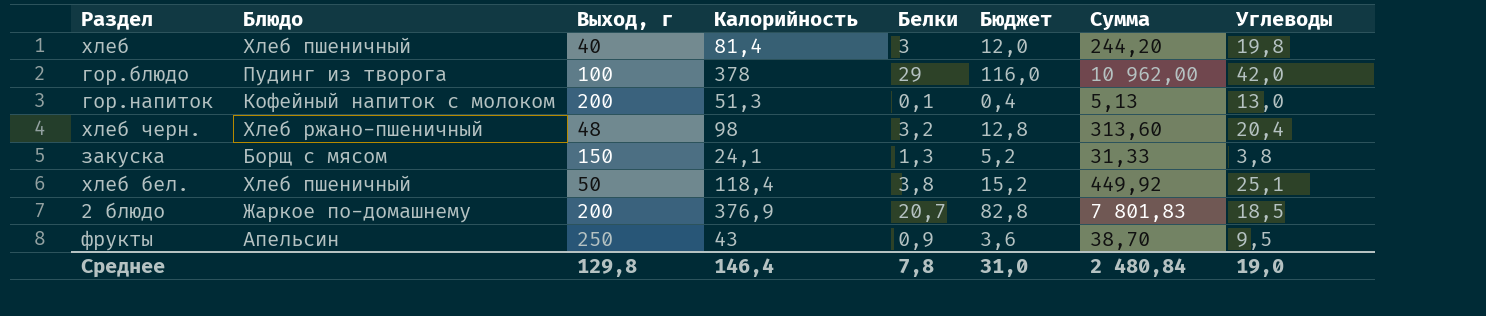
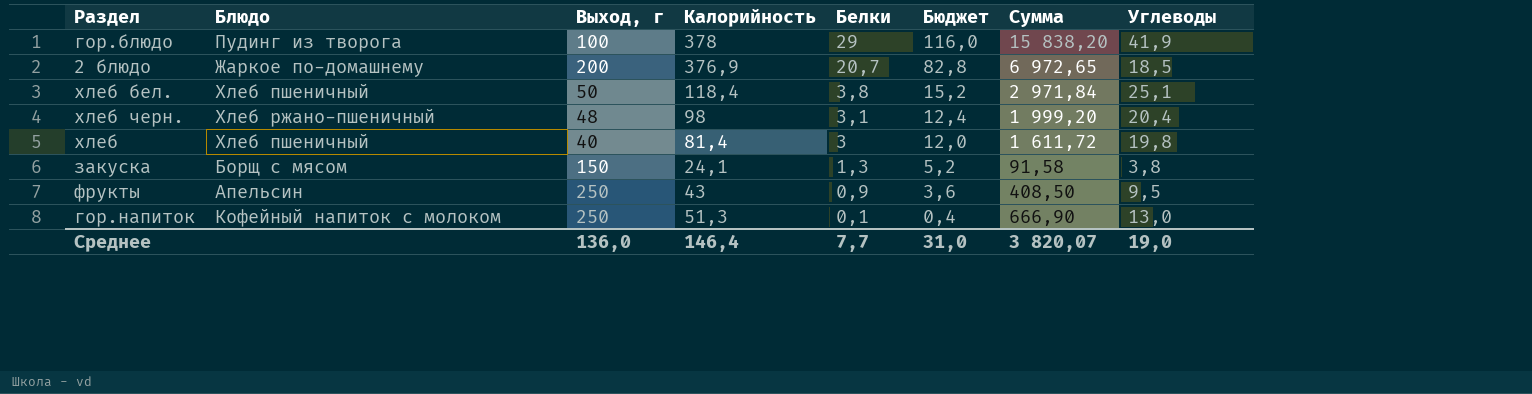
row order: none -> Белки descending
column Сумма | formula: [Калорийность] * [Белки] -> [Калорийность] * [Углеводы]
гор.блюдо | Углеводы: 42,0 -> 41,9
хлеб черн. | Белки: 3,2 -> 3,1
хлеб черн. | Бюджет: 12,8 -> 12,4
гор.напиток | Выход, г: 200 -> 250
Среднее | Выход, г: 129,8 -> 136,0
Среднее | Белки: 7,8 -> 7,7
Среднее | Сумма: 2 480,84 -> 3 820,07

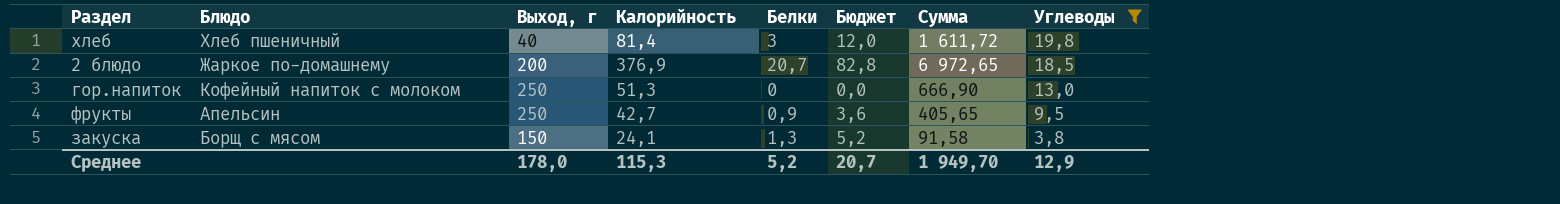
filter: none -> Углеводы <= 19,8
row order: Белки descending -> Углеводы descending
гор.напиток | Белки: 0,1 -> 0
гор.напиток | Бюджет: 0,4 -> 0,0
фрукты | Калорийность: 43 -> 42,7
фрукты | Сумма: 408,50 -> 405,65
Среднее | Выход, г: 136,0 -> 178,0
Среднее | Калорийность: 146,4 -> 115,3
Среднее | Белки: 7,7 -> 5,2
Среднее | Бюджет: 31,0 -> 20,7
Среднее | Сумма: 3 820,07 -> 1 949,70
Среднее | Углеводы: 19,0 -> 12,9

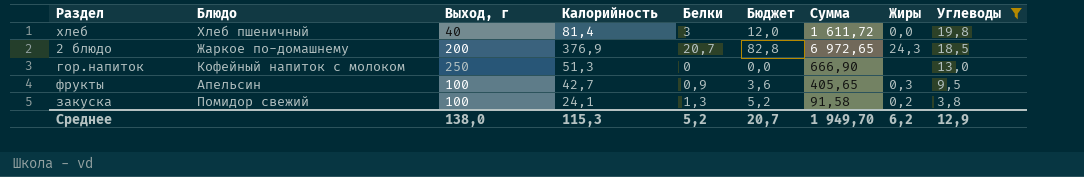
column Жиры | position: none -> 8
фрукты | Выход, г: 250 -> 100
закуска | Блюдо: Борщ с мясом -> Помидор свежий
закуска | Выход, г: 150 -> 100
Среднее | Выход, г: 178,0 -> 138,0

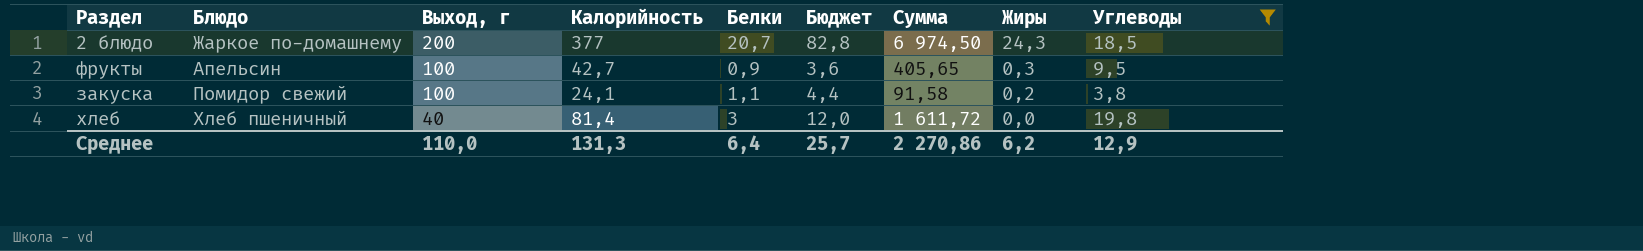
row order: Углеводы descending -> Выход, г descending
row гор.напиток: Кофейный напиток с молоком | 250 | 51,3 | 0 | 0,0 | 666,90 | none | 13,0 -> none
2 блюдо | Калорийность: 376,9 -> 377
2 блюдо | Сумма: 6 972,65 -> 6 974,50
закуска | Белки: 1,3 -> 1,1
закуска | Бюджет: 5,2 -> 4,4
Среднее | Выход, г: 138,0 -> 110,0
Среднее | Калорийность: 115,3 -> 131,3
Среднее | Белки: 5,2 -> 6,4
Среднее | Бюджет: 20,7 -> 25,7
Среднее | Сумма: 1 949,70 -> 2 270,86

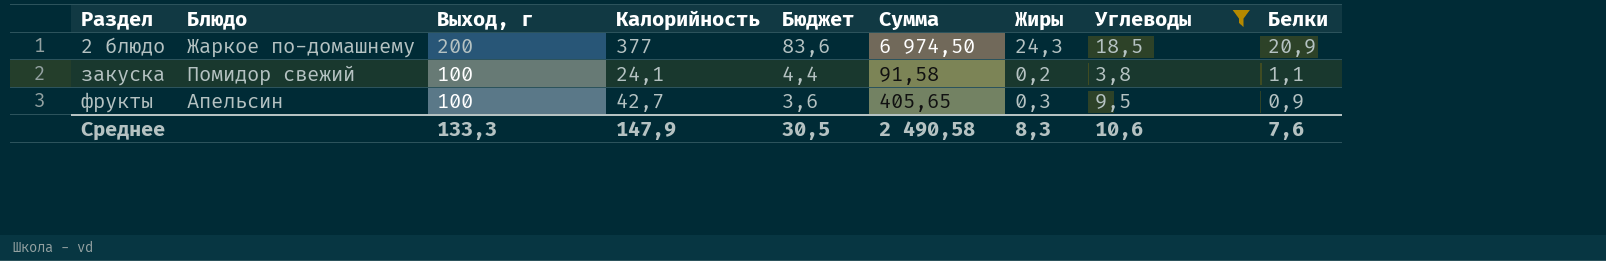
row order: Выход, г descending -> Раздел ascending
column Белки | position: 5 -> 9
row хлеб: Хлеб пшеничный | 40 | 81,4 | 3 | 12,0 | 1 611,72 | 0,0 | 19,8 -> none
2 блюдо | Бюджет: 82,8 -> 83,6
2 блюдо | Белки: 20,7 -> 20,9
Среднее | Выход, г: 110,0 -> 133,3
Среднее | Калорийность: 131,3 -> 147,9
Среднее | Бюджет: 25,7 -> 30,5
Среднее | Сумма: 2 270,86 -> 2 490,58
Среднее | Жиры: 6,2 -> 8,3
Среднее | Углеводы: 12,9 -> 10,6
Среднее | Белки: 6,4 -> 7,6

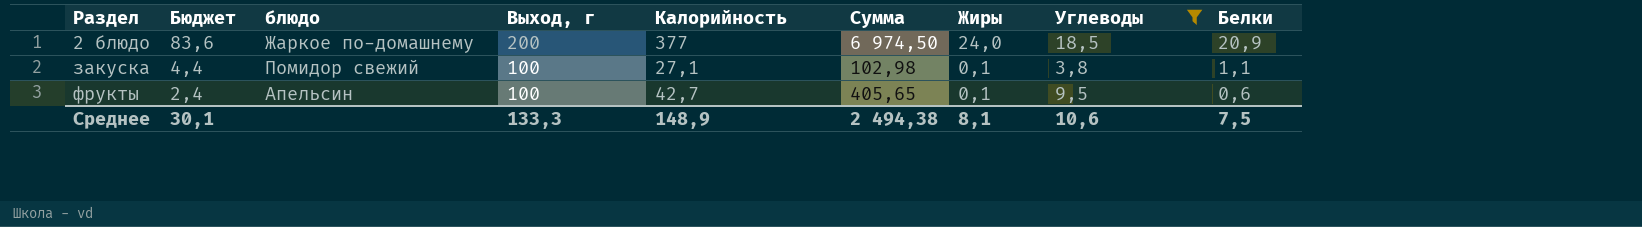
column Бюджет | position: 5 -> 2
column name: Блюдо -> блюдо
2 блюдо | Жиры: 24,3 -> 24,0
закуска | Калорийность: 24,1 -> 27,1
закуска | Сумма: 91,58 -> 102,98
закуска | Жиры: 0,2 -> 0,1
фрукты | Бюджет: 3,6 -> 2,4
фрукты | Жиры: 0,3 -> 0,1
фрукты | Белки: 0,9 -> 0,6
Среднее | Бюджет: 30,5 -> 30,1
Среднее | Калорийность: 147,9 -> 148,9
Среднее | Сумма: 2 490,58 -> 2 494,38
Среднее | Жиры: 8,3 -> 8,1
Среднее | Белки: 7,6 -> 7,5

